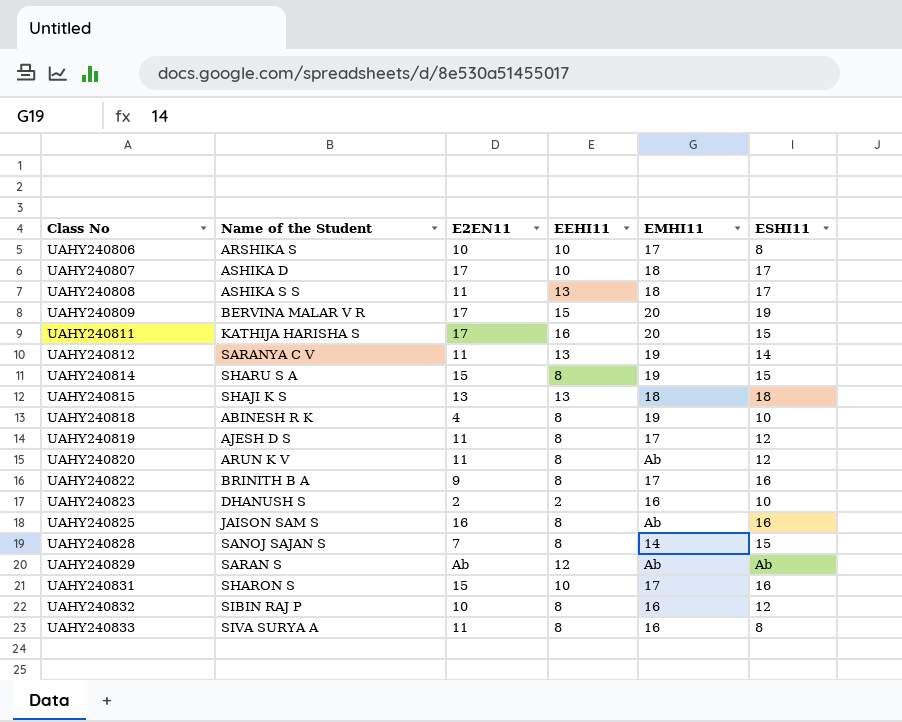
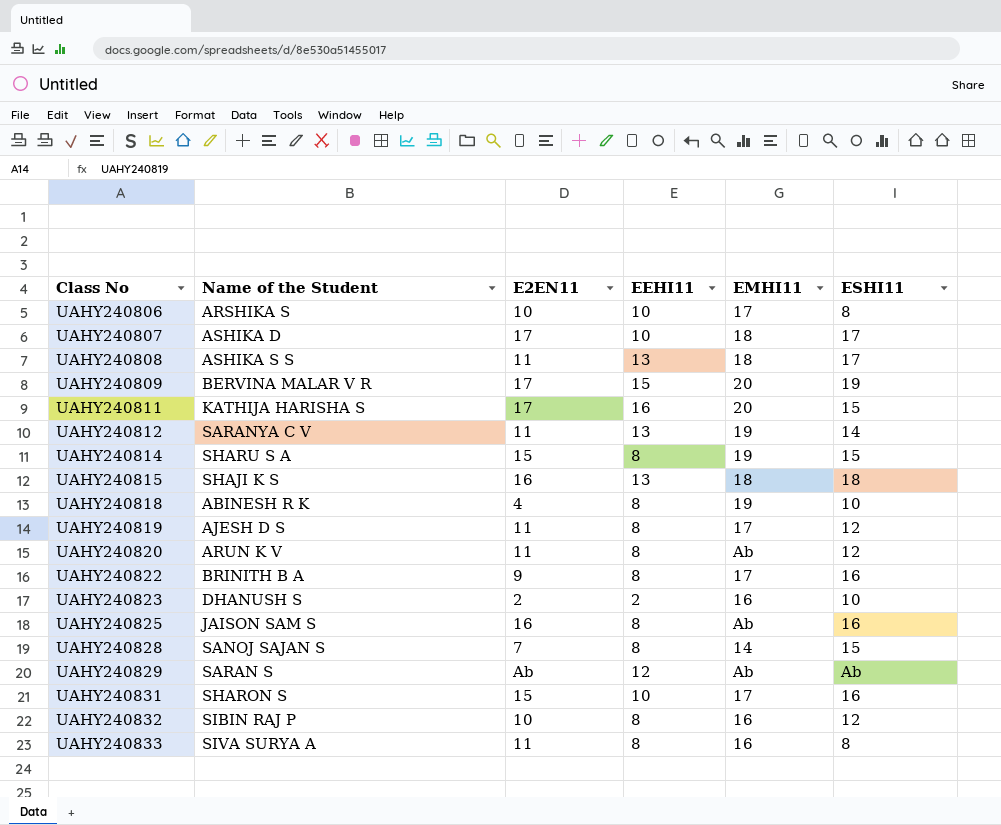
UAHY240815 | E2EN11: 13 -> 16

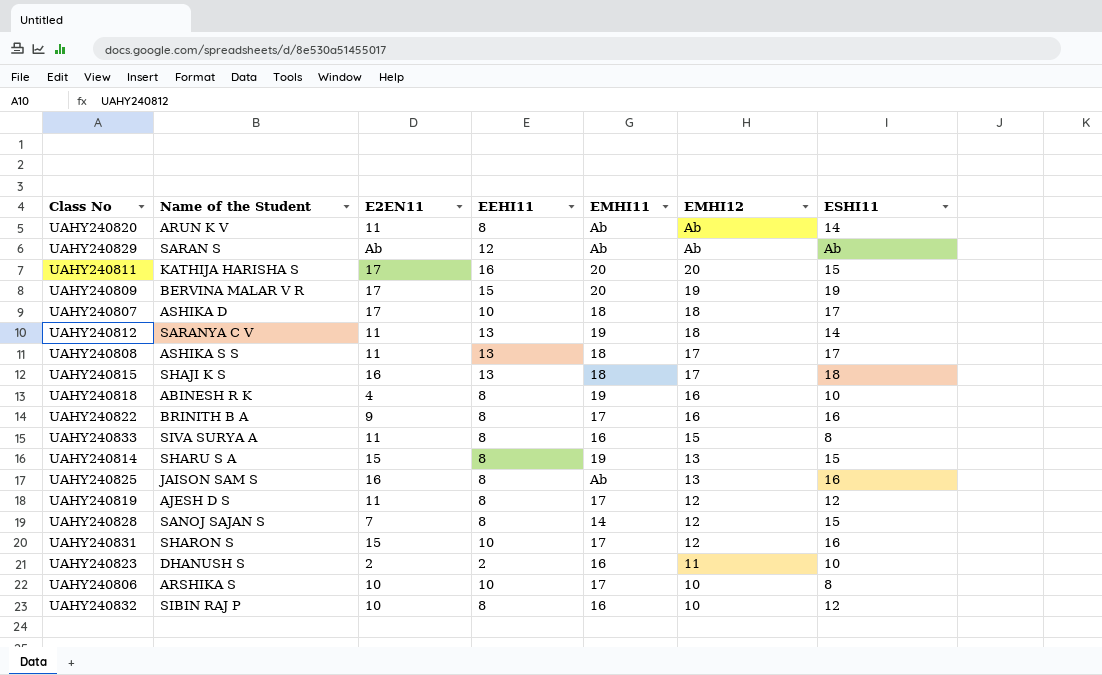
row order: Class No ascending -> EMHI12 descending
column EMHI12 | position: none -> 6
UAHY240820 | ESHI11: 12 -> 14

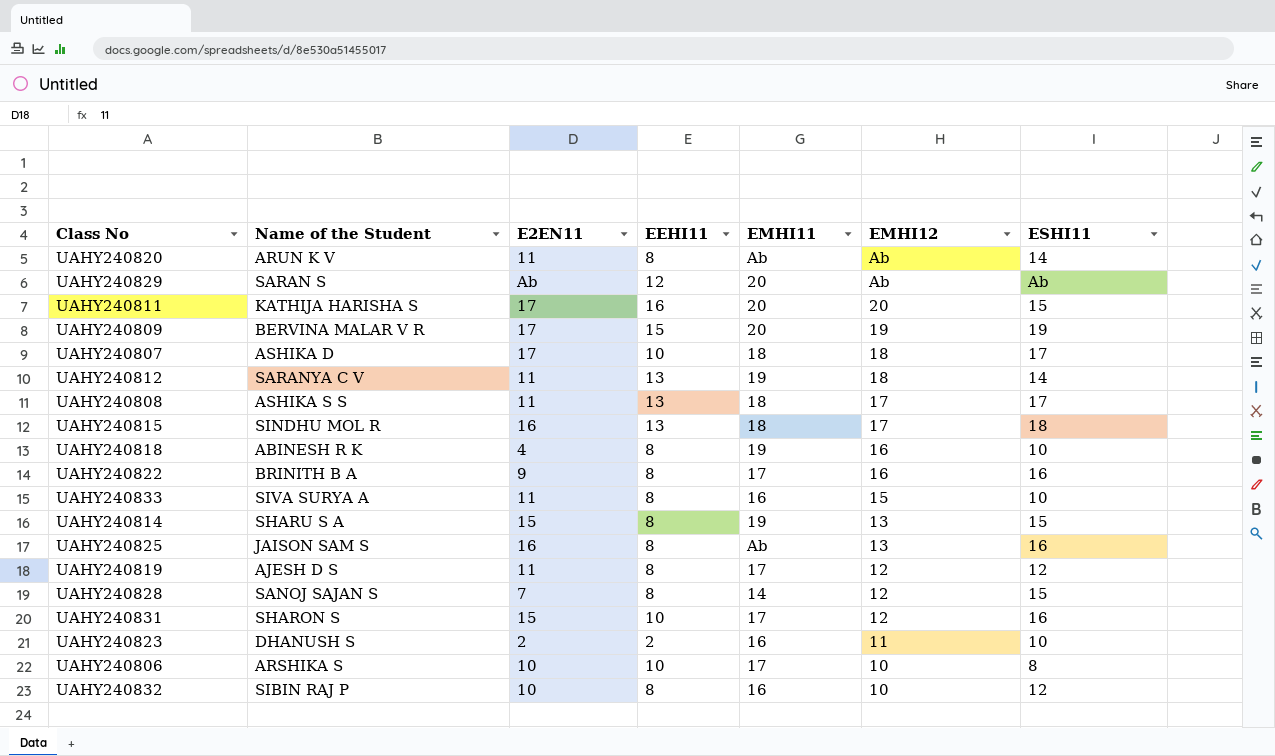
UAHY240829 | EMHI11: Ab -> 20
UAHY240815 | Name of the Student: SHAJI K S -> SINDHU MOL R
UAHY240833 | ESHI11: 8 -> 10

